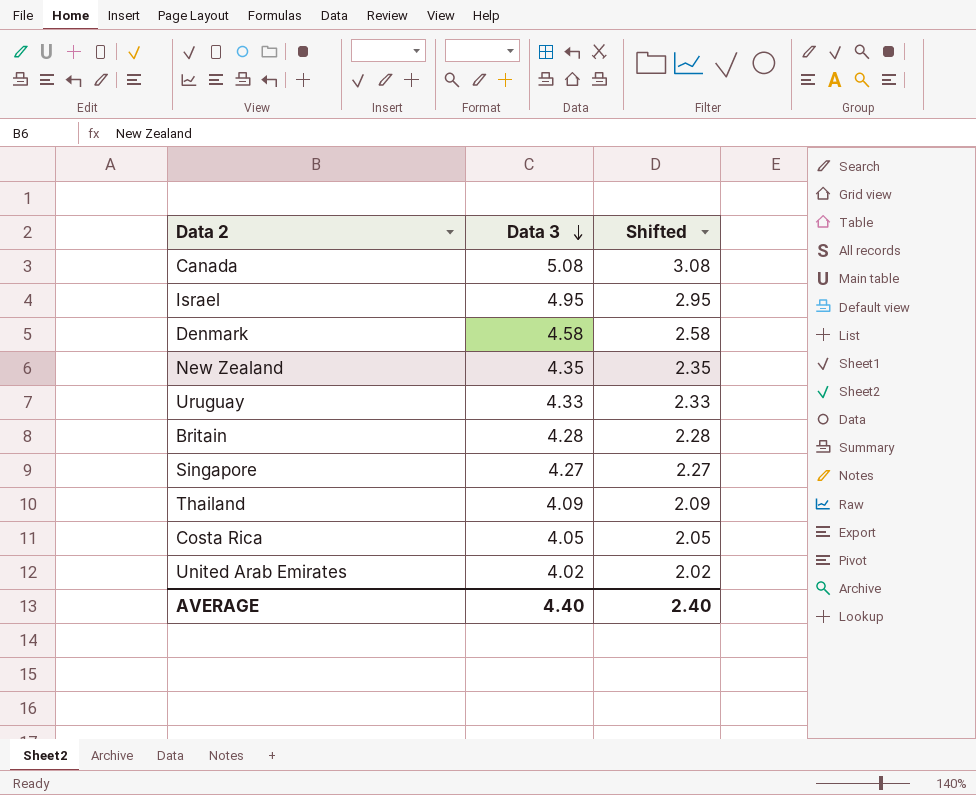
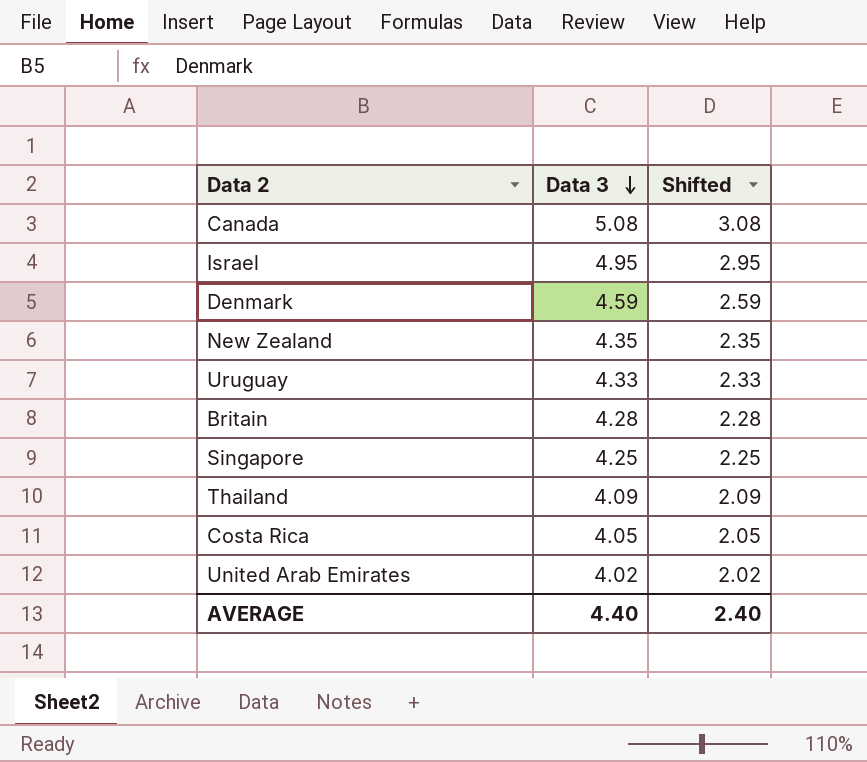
Denmark | Data 3: 4.58 -> 4.59
Denmark | Shifted: 2.58 -> 2.59
Singapore | Data 3: 4.27 -> 4.25
Singapore | Shifted: 2.27 -> 2.25

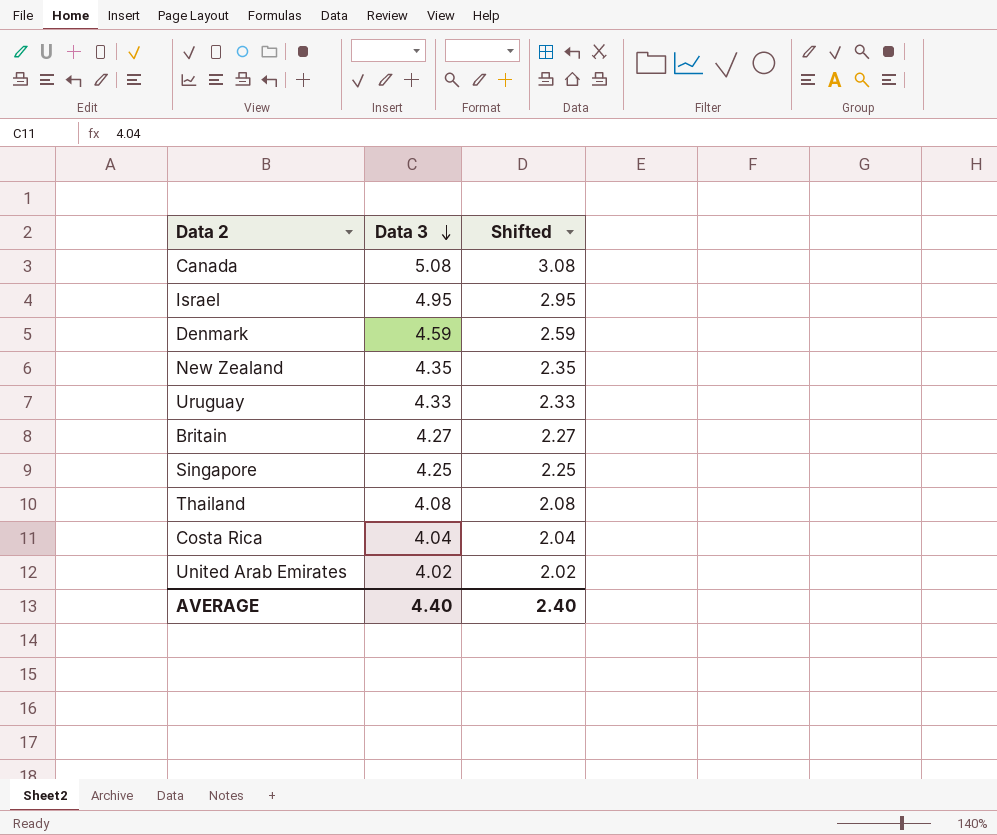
Britain | Data 3: 4.28 -> 4.27
Britain | Shifted: 2.28 -> 2.27
Thailand | Data 3: 4.09 -> 4.08
Thailand | Shifted: 2.09 -> 2.08
Costa Rica | Data 3: 4.05 -> 4.04
Costa Rica | Shifted: 2.05 -> 2.04

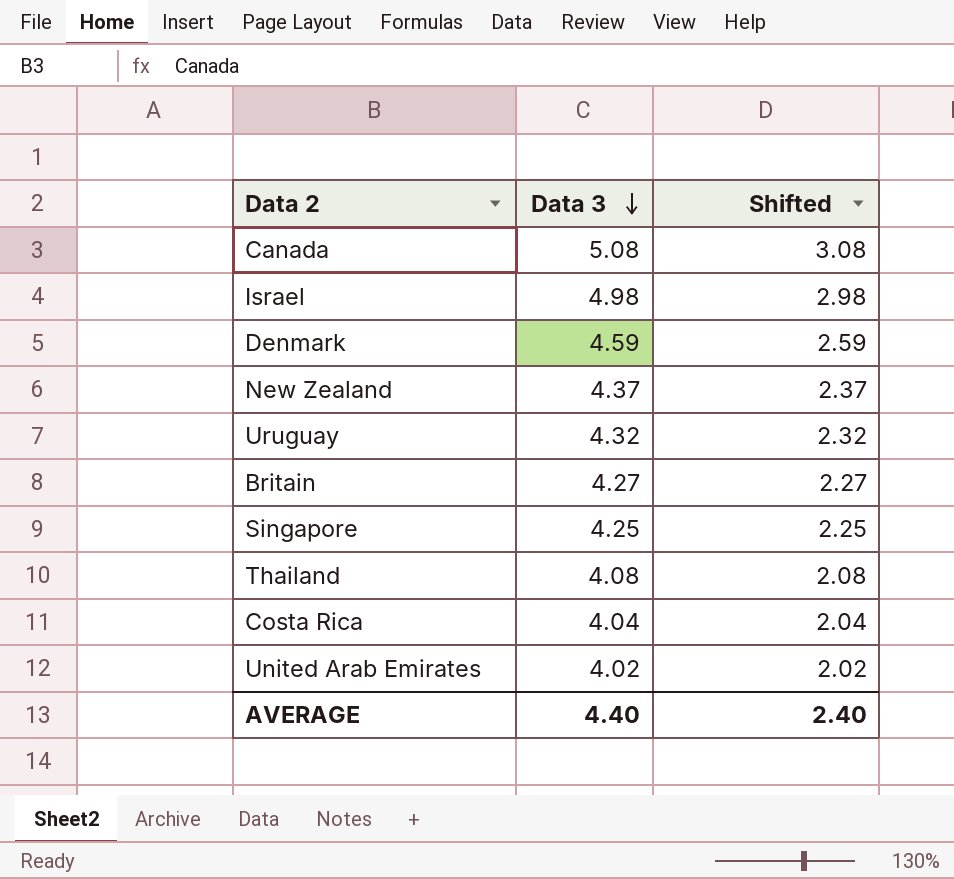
Israel | Data 3: 4.95 -> 4.98
Israel | Shifted: 2.95 -> 2.98
New Zealand | Data 3: 4.35 -> 4.37
New Zealand | Shifted: 2.35 -> 2.37
Uruguay | Data 3: 4.33 -> 4.32
Uruguay | Shifted: 2.33 -> 2.32

